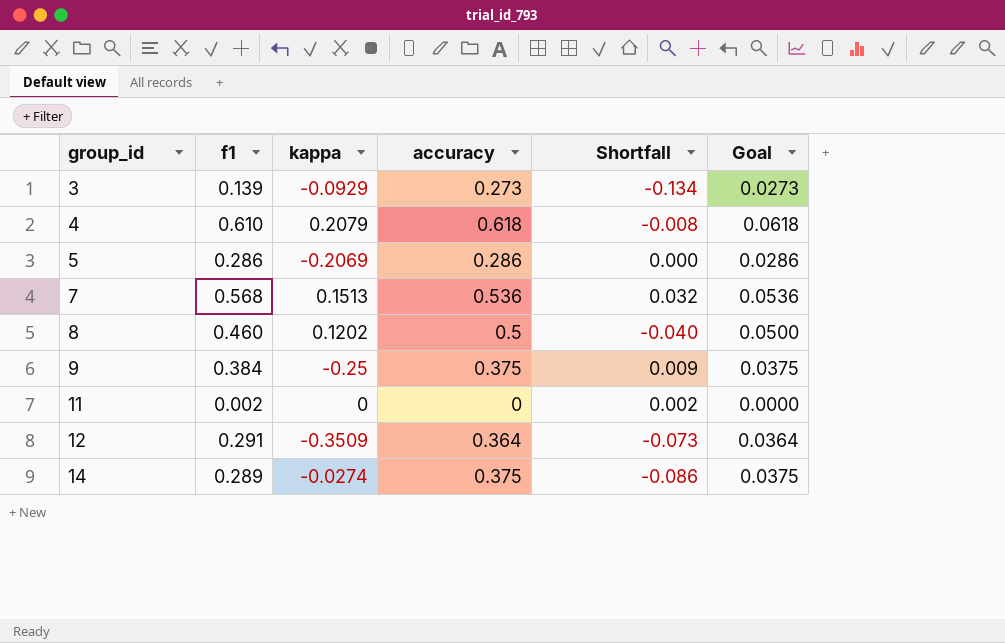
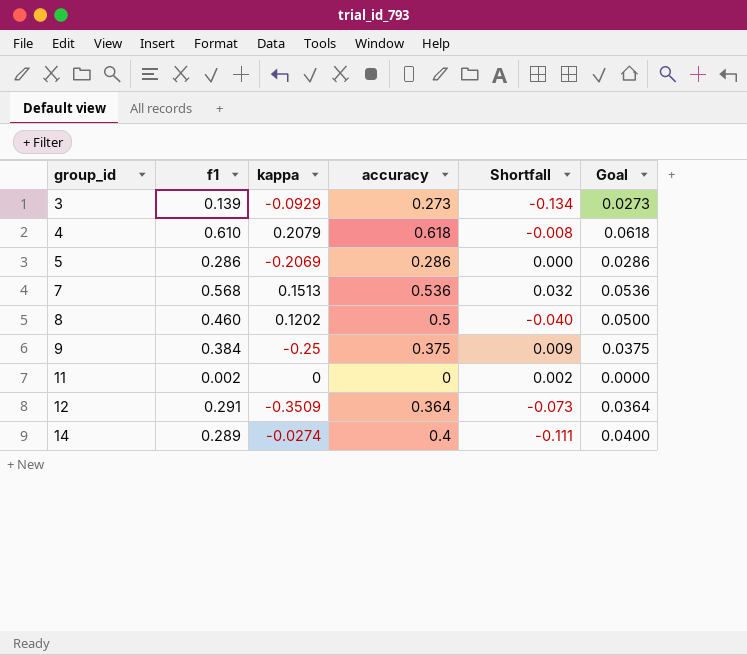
14 | accuracy: 0.375 -> 0.4
14 | Shortfall: -0.086 -> -0.111
14 | Goal: 0.0375 -> 0.0400

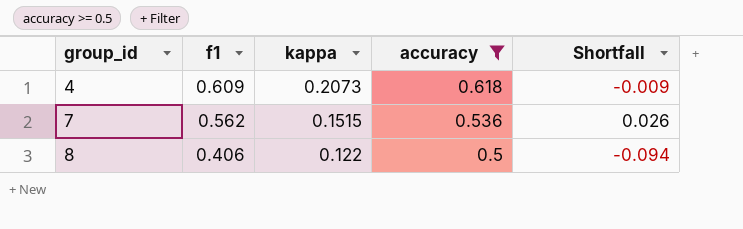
filter: none -> accuracy >= 0.5
column Goal | formula: [accuracy] * 0.1 -> none
4 | f1: 0.610 -> 0.609
4 | kappa: 0.2079 -> 0.2073
4 | Shortfall: -0.008 -> -0.009
7 | f1: 0.568 -> 0.562
7 | kappa: 0.1513 -> 0.1515
7 | Shortfall: 0.032 -> 0.026
8 | f1: 0.460 -> 0.406
8 | kappa: 0.1202 -> 0.122
8 | Shortfall: -0.040 -> -0.094

